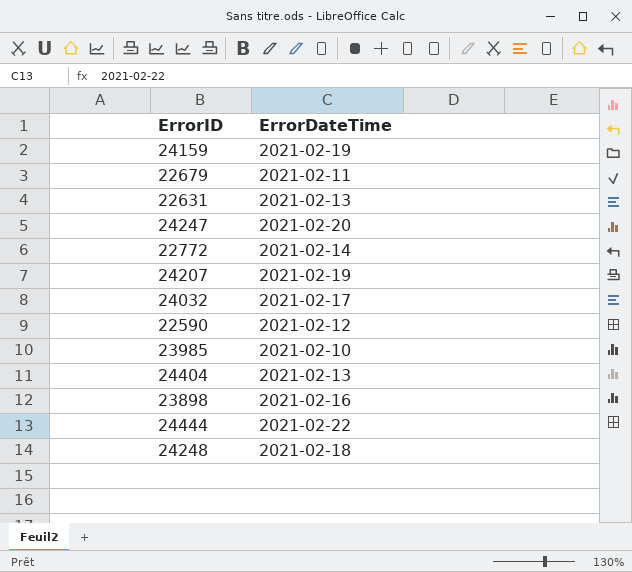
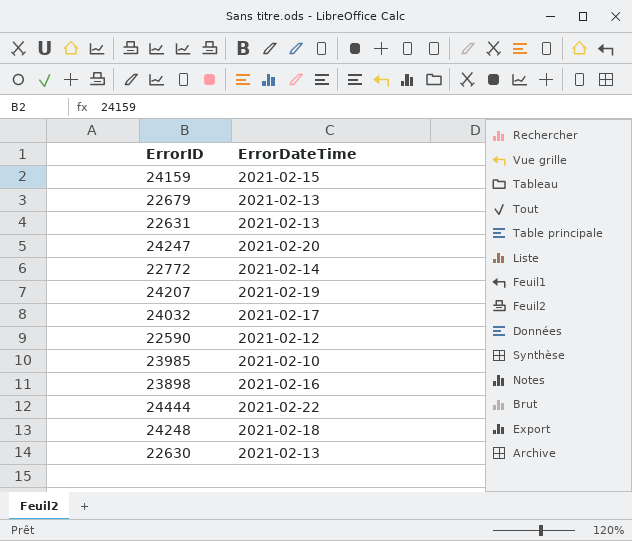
row 24404: 2021-02-13 -> none
24159 | ErrorDateTime: 2021-02-19 -> 2021-02-15
22679 | ErrorDateTime: 2021-02-11 -> 2021-02-13
row 22630: none -> 2021-02-13

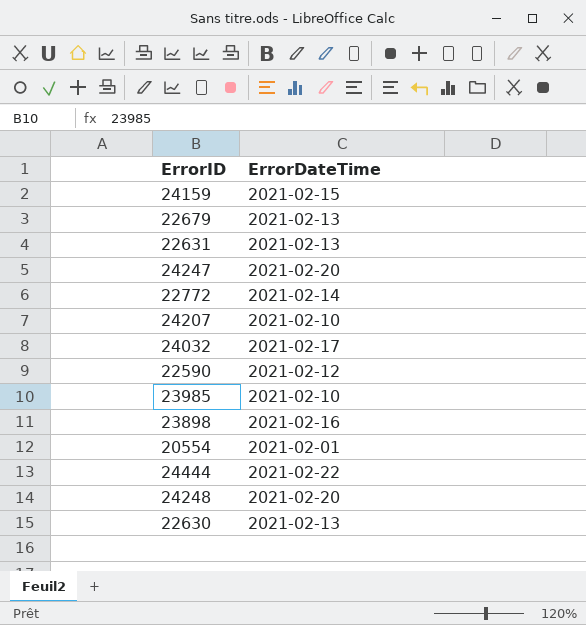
24207 | ErrorDateTime: 2021-02-19 -> 2021-02-10
row 20554: none -> 2021-02-01
24248 | ErrorDateTime: 2021-02-18 -> 2021-02-20

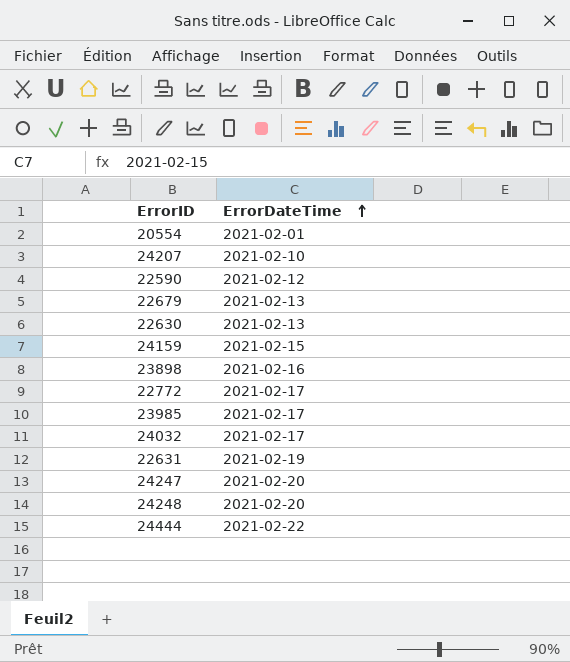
row order: none -> ErrorDateTime ascending
22772 | ErrorDateTime: 2021-02-14 -> 2021-02-17
23985 | ErrorDateTime: 2021-02-10 -> 2021-02-17
22631 | ErrorDateTime: 2021-02-13 -> 2021-02-19

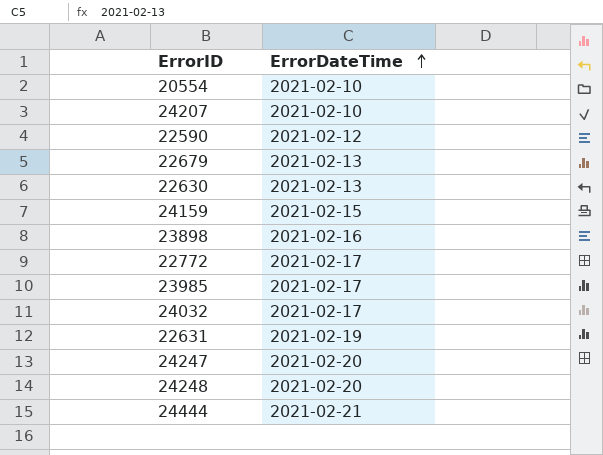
20554 | ErrorDateTime: 2021-02-01 -> 2021-02-10
24444 | ErrorDateTime: 2021-02-22 -> 2021-02-21

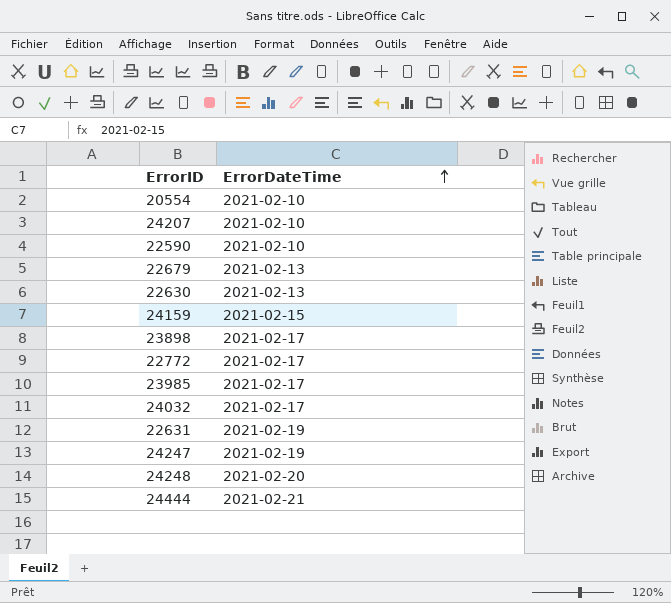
22590 | ErrorDateTime: 2021-02-12 -> 2021-02-10
23898 | ErrorDateTime: 2021-02-16 -> 2021-02-17
24247 | ErrorDateTime: 2021-02-20 -> 2021-02-19

